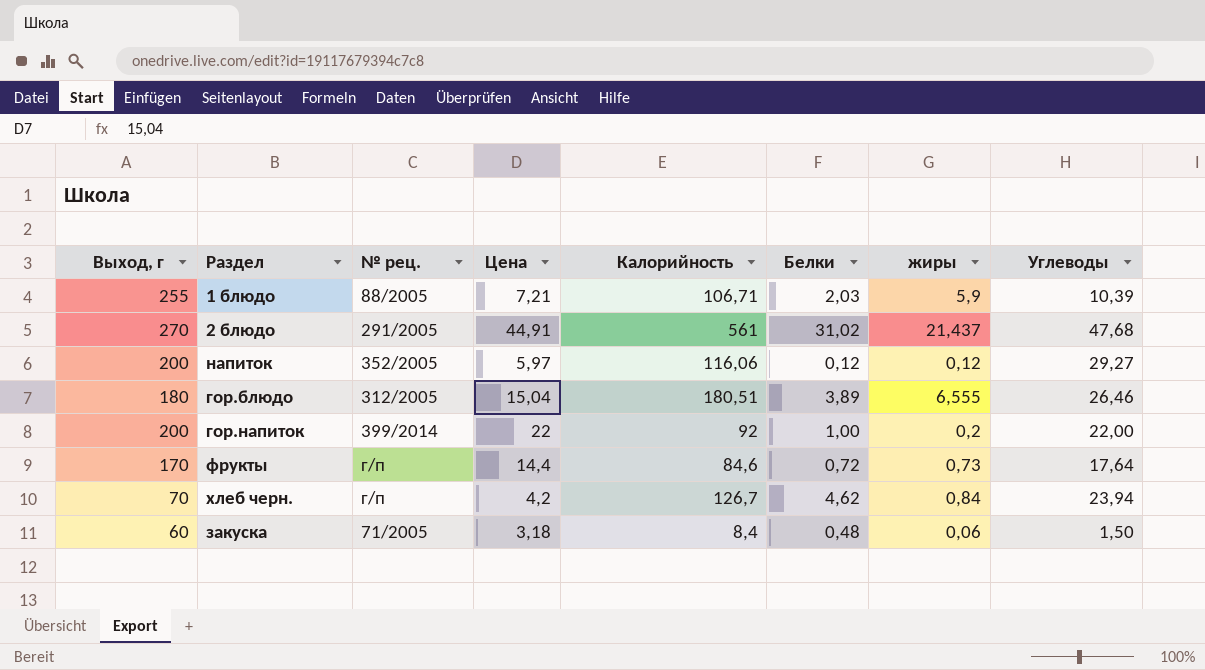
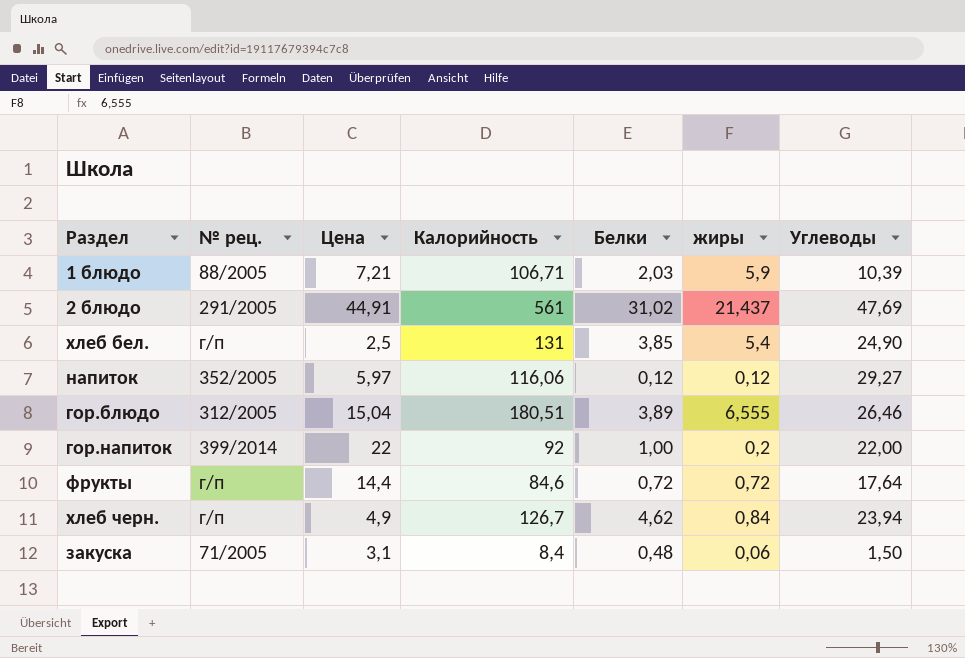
column Выход, г | position: 1 -> none
2 блюдо | Углеводы: 47,68 -> 47,69
row хлеб бел.: none -> г/п | 2,5 | 131 | 3,85 | 5,4 | 24,90
фрукты | жиры: 0,73 -> 0,72
хлеб черн. | Цена: 4,2 -> 4,9
закуска | Цена: 3,18 -> 3,1

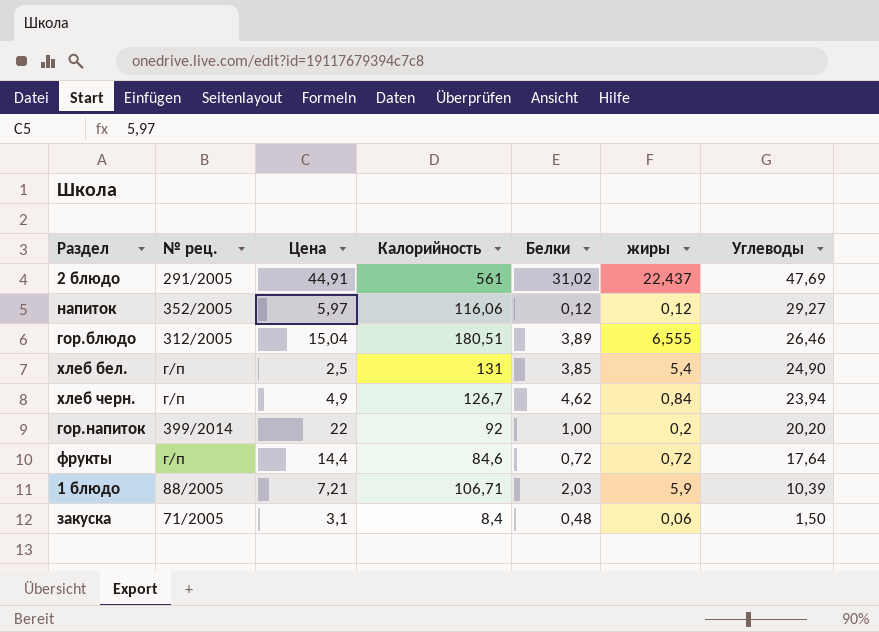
row order: none -> Углеводы descending
2 блюдо | жиры: 21,437 -> 22,437
гор.напиток | Углеводы: 22,00 -> 20,20

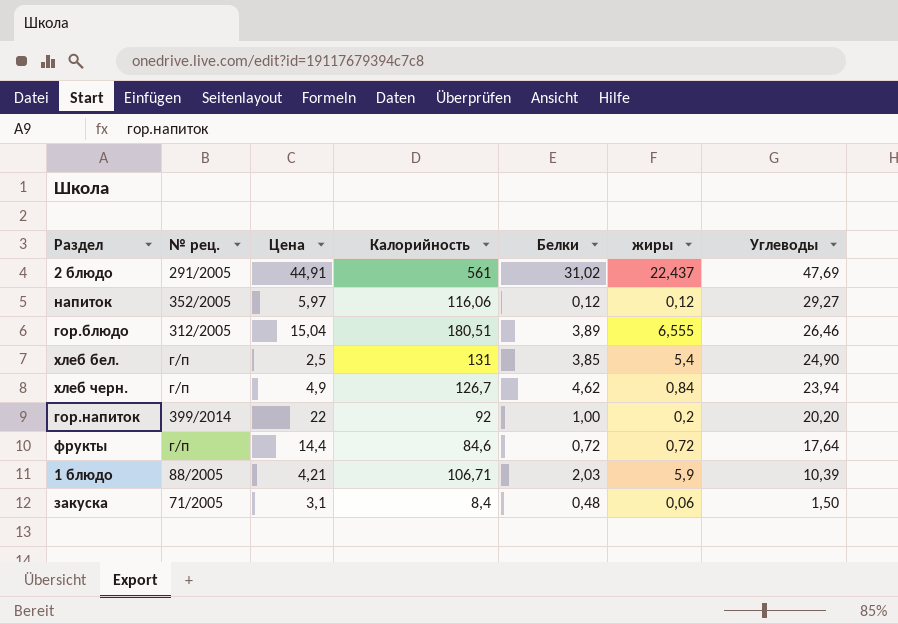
1 блюдо | Цена: 7,21 -> 4,21

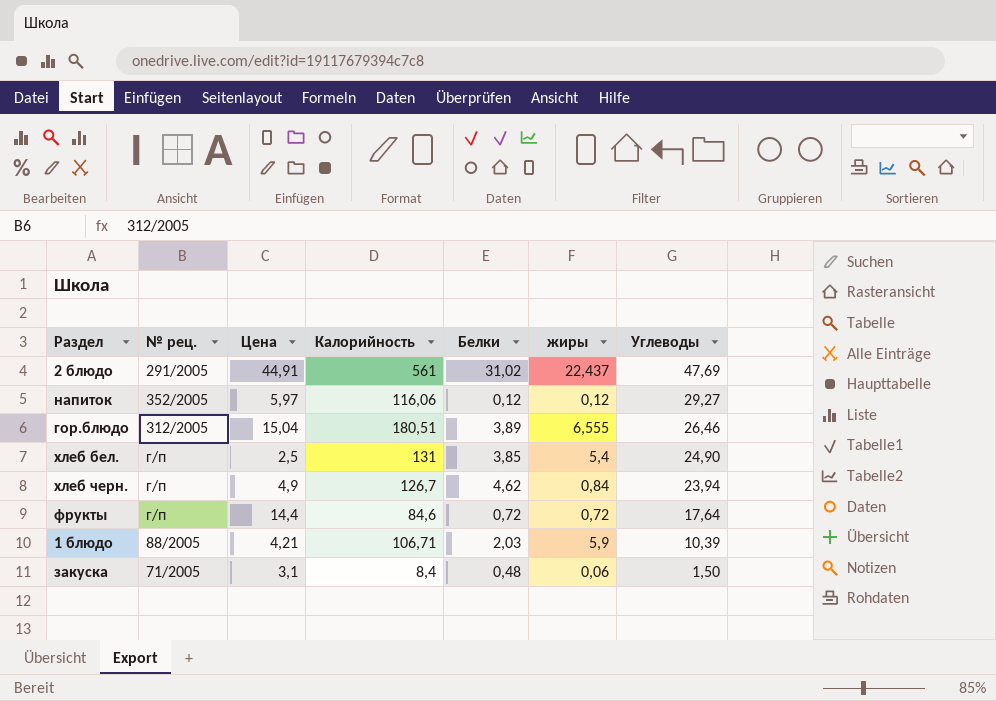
row гор.напиток: 399/2014 | 22 | 92 | 1,00 | 0,2 | 20,20 -> none

